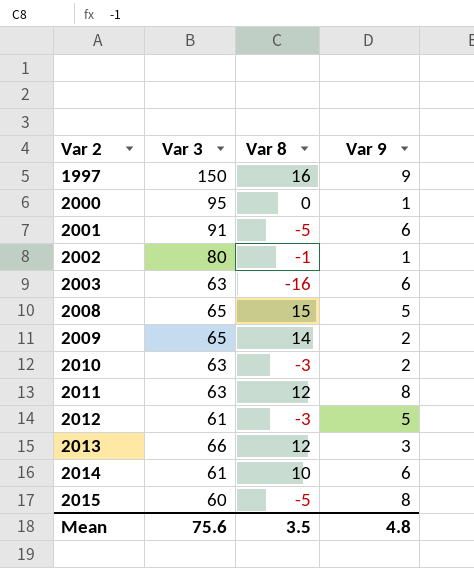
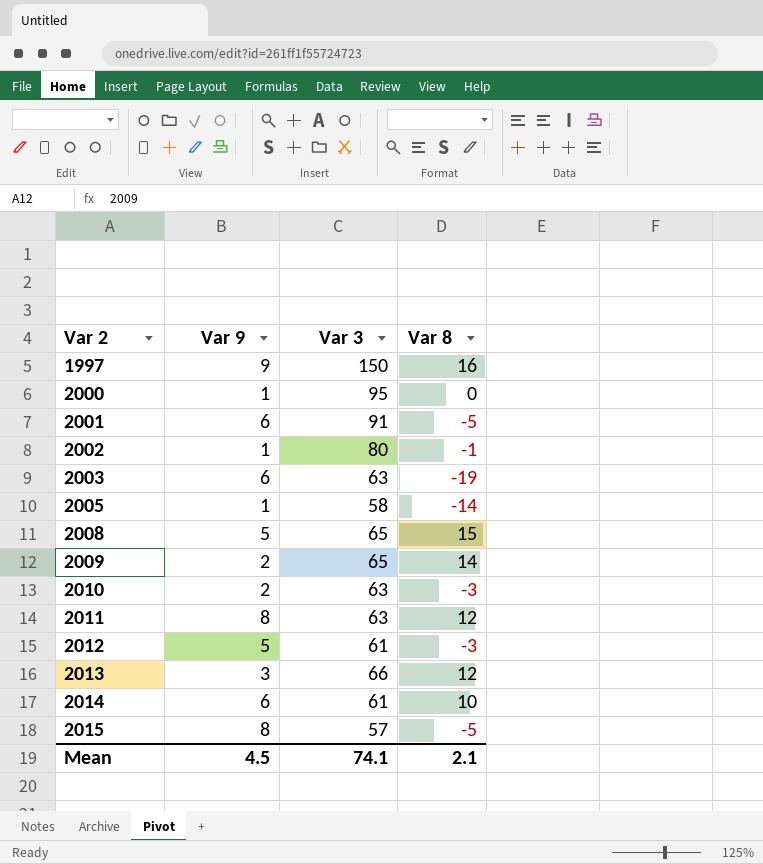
column Var 9 | position: 4 -> 2
2003 | Var 8: -16 -> -19
row 2005: none -> 1 | 58 | -14
2015 | Var 3: 60 -> 57
Mean | Var 9: 4.8 -> 4.5
Mean | Var 3: 75.6 -> 74.1
Mean | Var 8: 3.5 -> 2.1

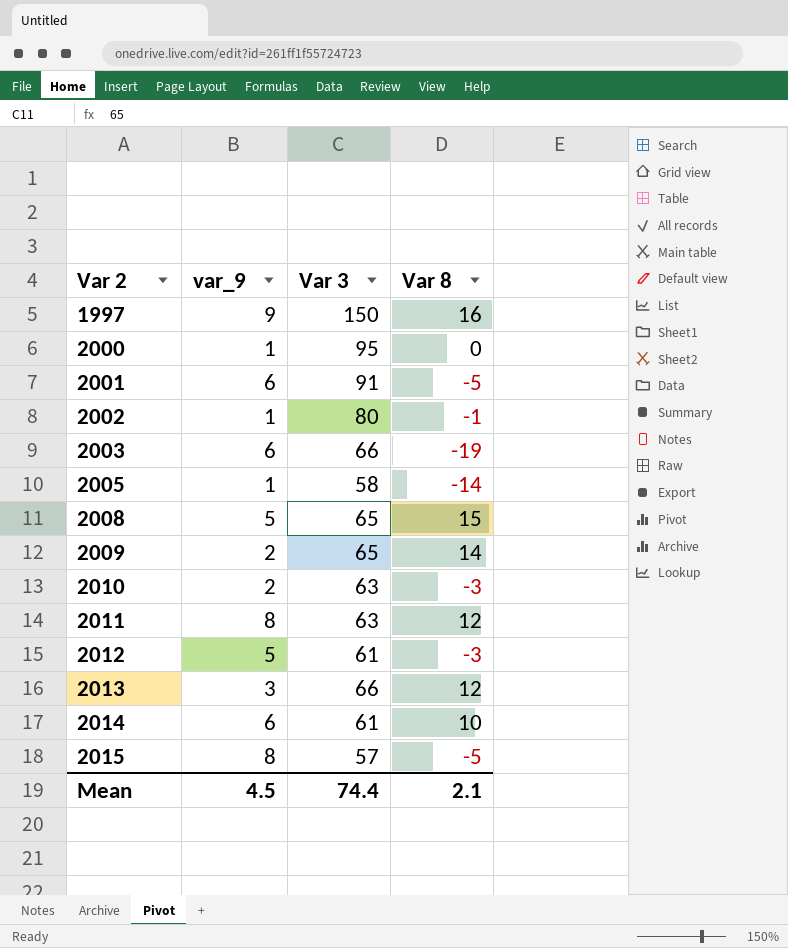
column name: Var 9 -> var_9
2003 | Var 3: 63 -> 66
Mean | Var 3: 74.1 -> 74.4

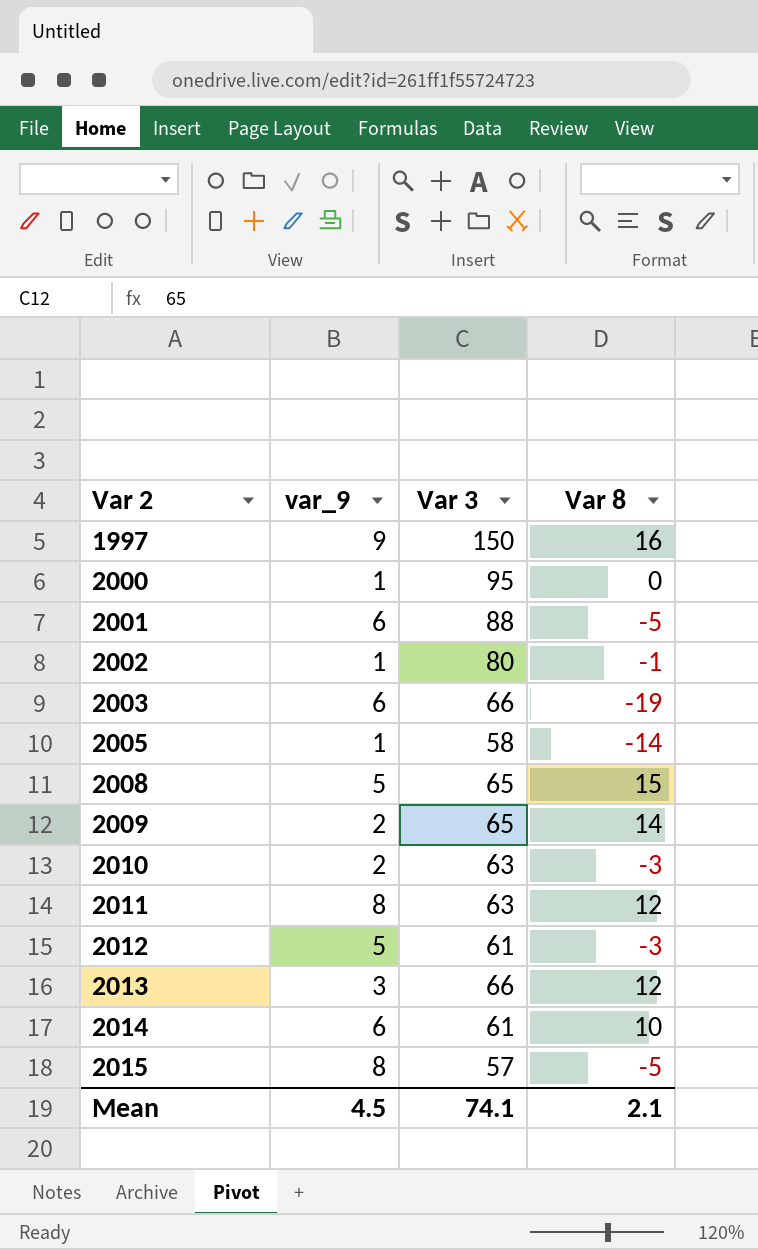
2001 | Var 3: 91 -> 88
Mean | Var 3: 74.4 -> 74.1

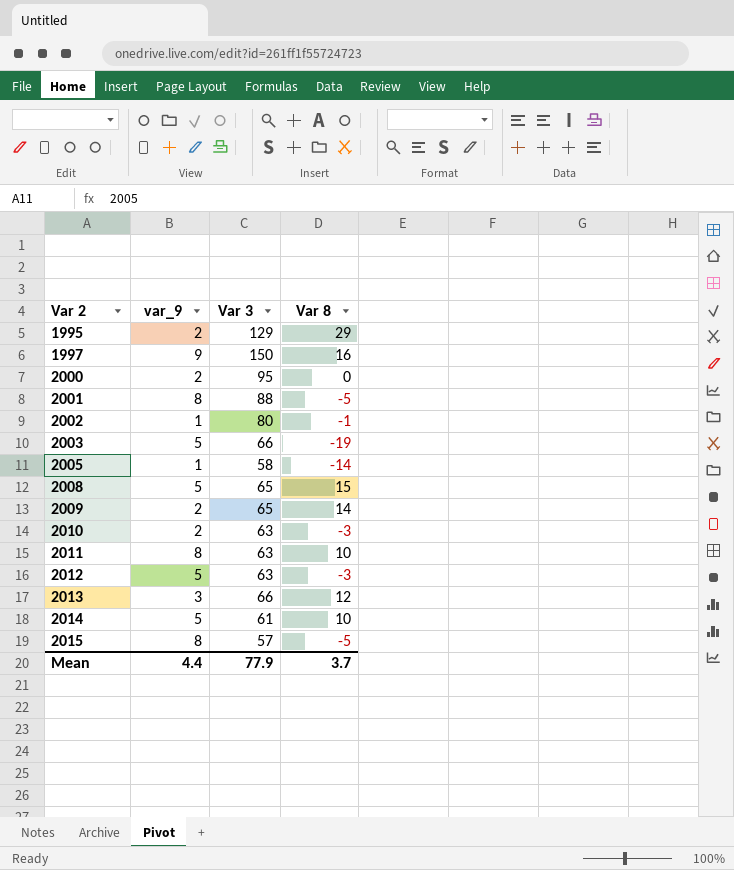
row 1995: none -> 2 | 129 | 29
2000 | var_9: 1 -> 2
2001 | var_9: 6 -> 8
2003 | var_9: 6 -> 5
2011 | Var 8: 12 -> 10
2012 | Var 3: 61 -> 63
2014 | var_9: 6 -> 5
Mean | var_9: 4.5 -> 4.4
Mean | Var 3: 74.1 -> 77.9
Mean | Var 8: 2.1 -> 3.7

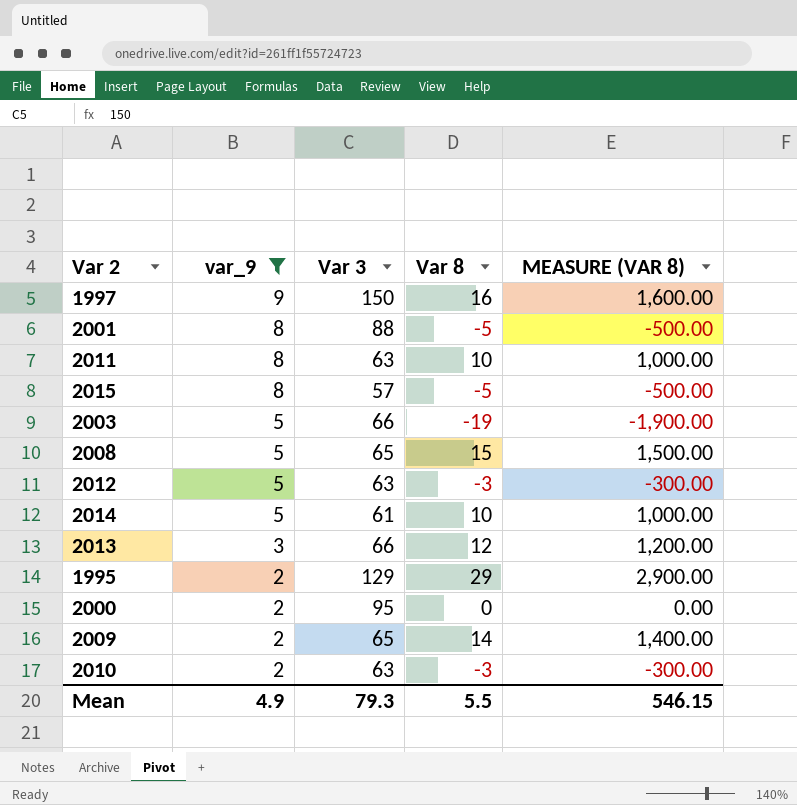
filter: none -> var_9 != 1
row order: Var 2 ascending -> var_9 descending
column MEASURE (VAR 8) | formula: none -> [Var 8] * 100
Mean | var_9: 4.4 -> 4.9
Mean | Var 3: 77.9 -> 79.3
Mean | Var 8: 3.7 -> 5.5

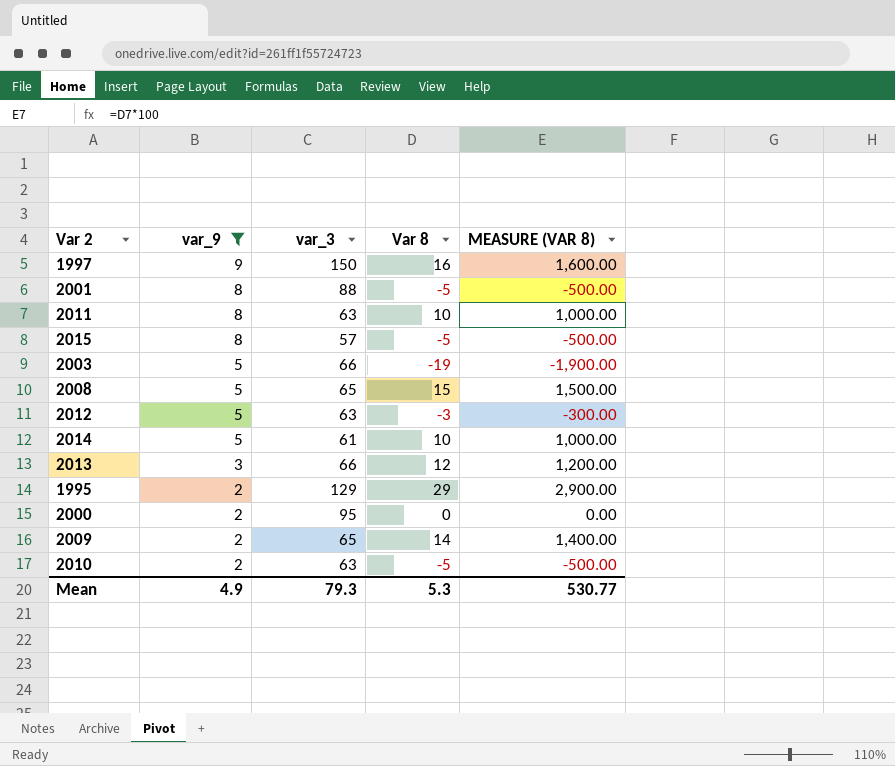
column name: Var 3 -> var_3
2010 | Var 8: -3 -> -5
2010 | MEASURE (VAR 8): -300.00 -> -500.00
Mean | Var 8: 5.5 -> 5.3
Mean | MEASURE (VAR 8): 546.15 -> 530.77

